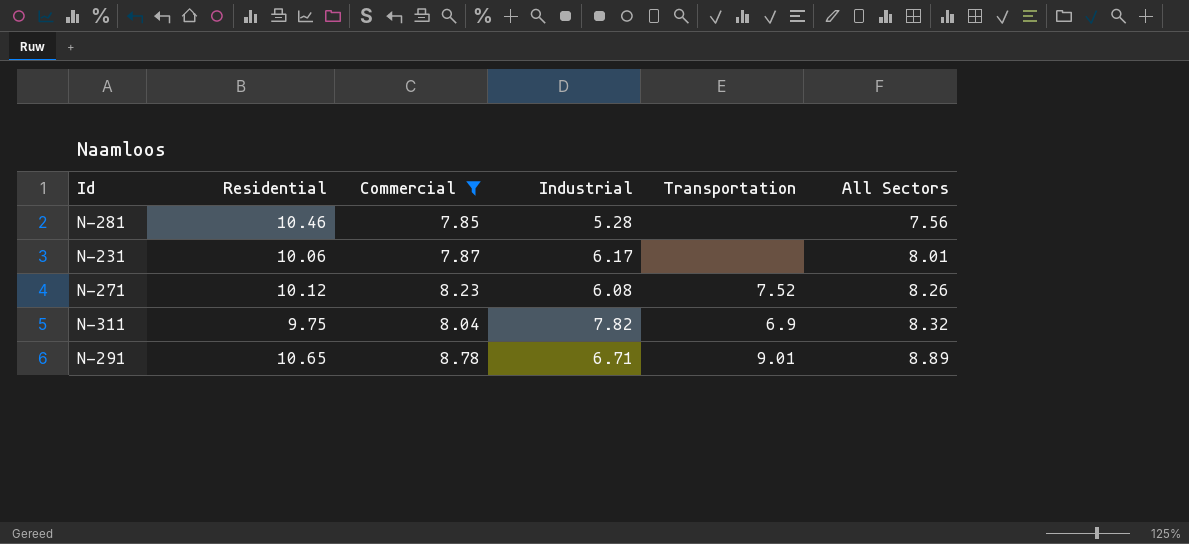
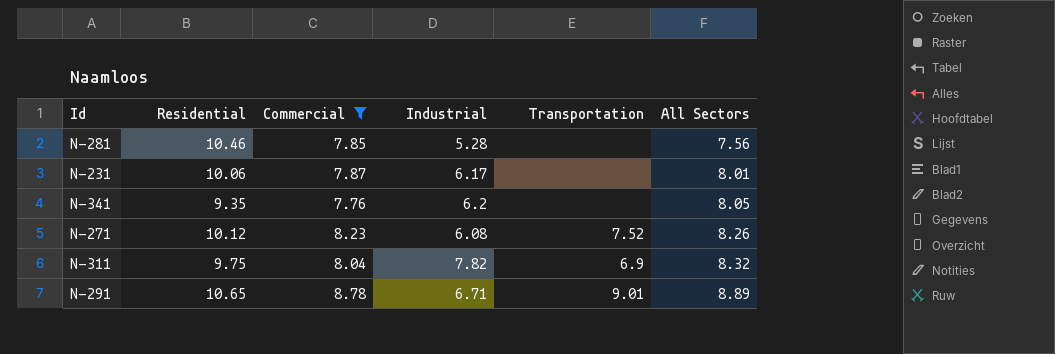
row N-341: none -> 9.35 | 7.76 | 6.2 | none | 8.05

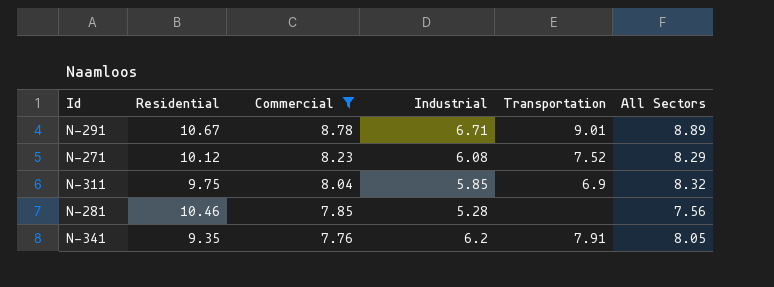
row order: All Sectors ascending -> Commercial descending
row N-231: 10.06 | 7.87 | 6.17 | none | 8.01 -> none
N-291 | Residential: 10.65 -> 10.67
N-271 | All Sectors: 8.26 -> 8.29
N-311 | Industrial: 7.82 -> 5.85
N-341 | Transportation: none -> 7.91

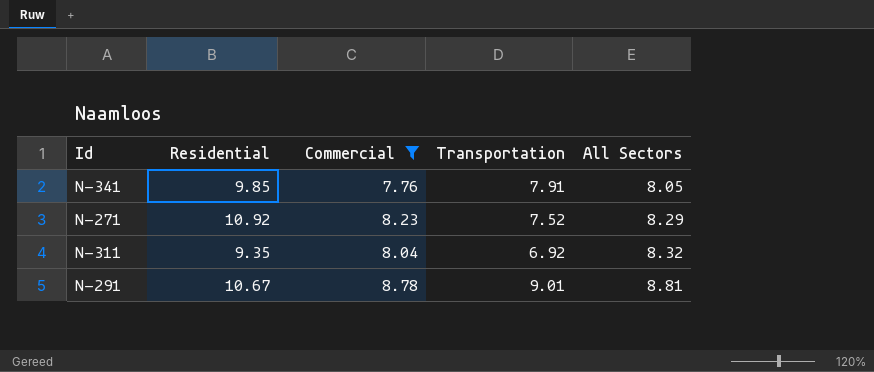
row order: Commercial descending -> All Sectors ascending
column Industrial | position: 4 -> none
row N-281: 10.46 | 7.85 | 5.28 | none | 7.56 -> none
N-341 | Residential: 9.35 -> 9.85
N-271 | Residential: 10.12 -> 10.92
N-311 | Residential: 9.75 -> 9.35
N-311 | Transportation: 6.9 -> 6.92
N-291 | All Sectors: 8.89 -> 8.81

